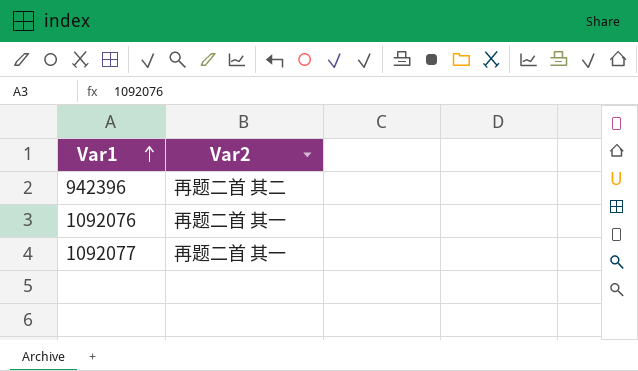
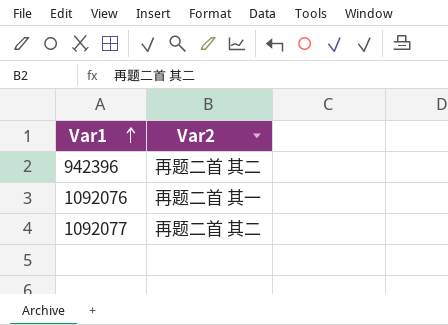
1092077 | Var2: 再题二首 其一 -> 再题二首 其二

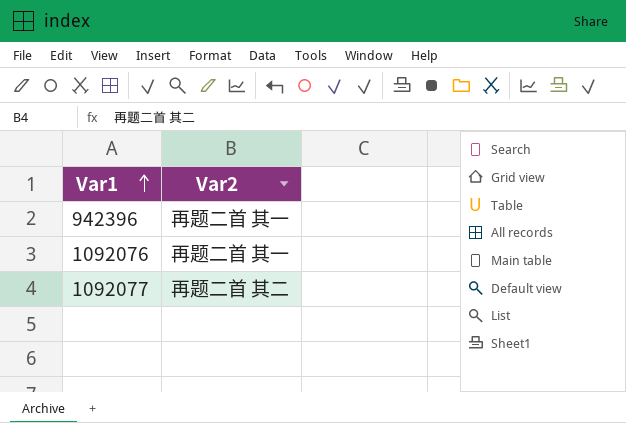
942396 | Var2: 再题二首 其二 -> 再题二首 其一

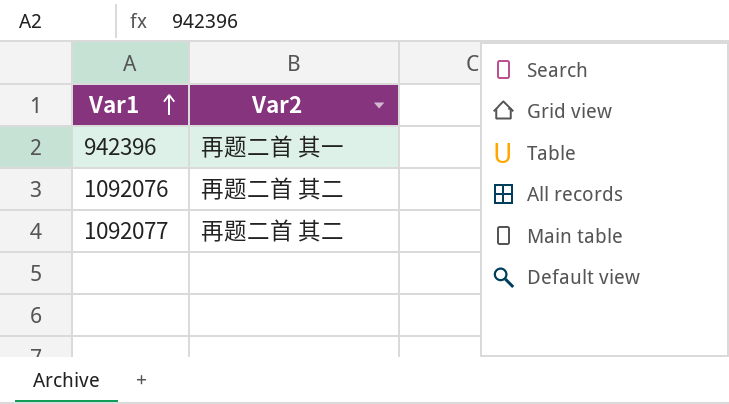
1092076 | Var2: 再题二首 其一 -> 再题二首 其二

